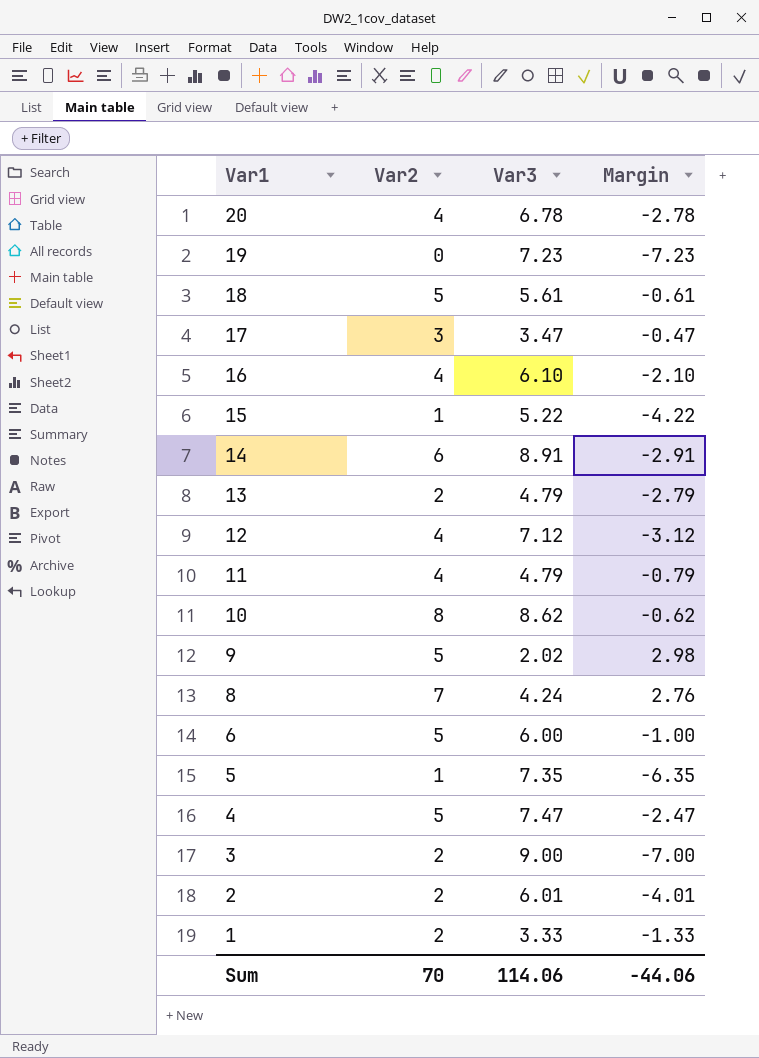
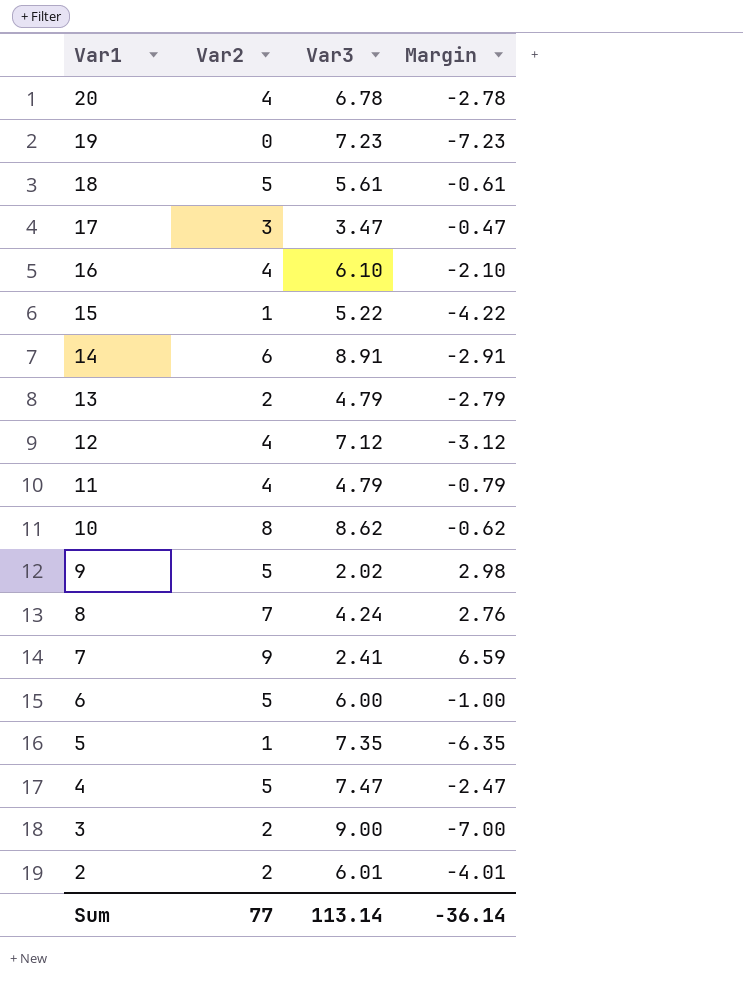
row 1: 2 | 3.33 | -1.33 -> none
row 7: none -> 9 | 2.41 | 6.59
Sum | Var2: 70 -> 77
Sum | Var3: 114.06 -> 113.14
Sum | Margin: -44.06 -> -36.14

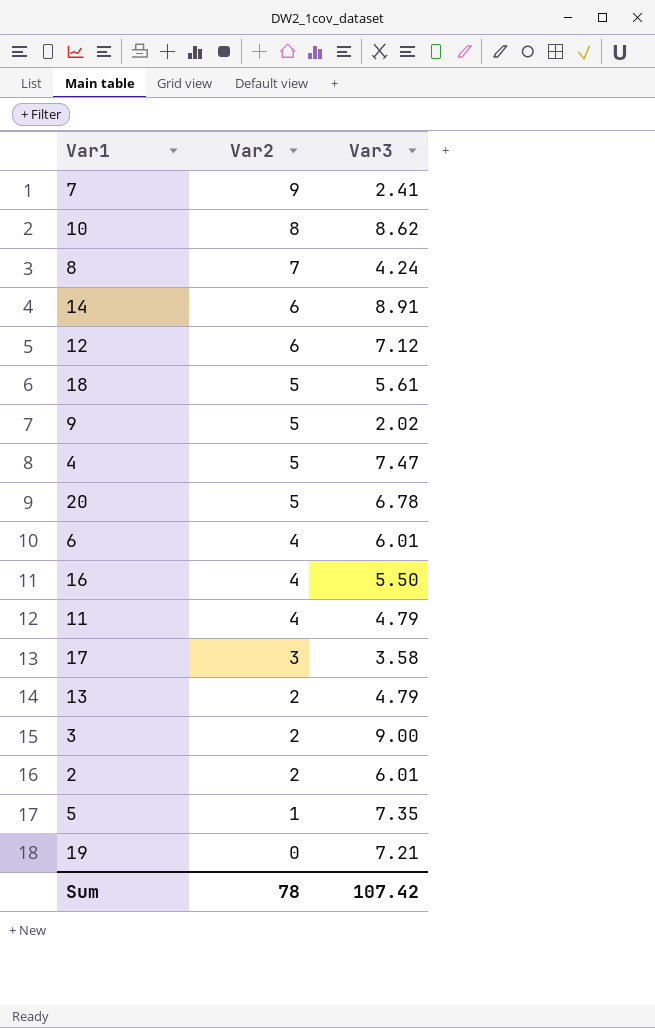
row order: Var1 descending -> Var2 descending
column Margin | formula: [Var2] - [Var3] -> none
row 15: 1 | 5.22 | -4.22 -> none
12 | Var2: 4 -> 6
20 | Var2: 4 -> 5
6 | Var2: 5 -> 4
6 | Var3: 6.00 -> 6.01
16 | Var3: 6.10 -> 5.50
17 | Var3: 3.47 -> 3.58
19 | Var3: 7.23 -> 7.21
Sum | Var2: 77 -> 78
Sum | Var3: 113.14 -> 107.42

